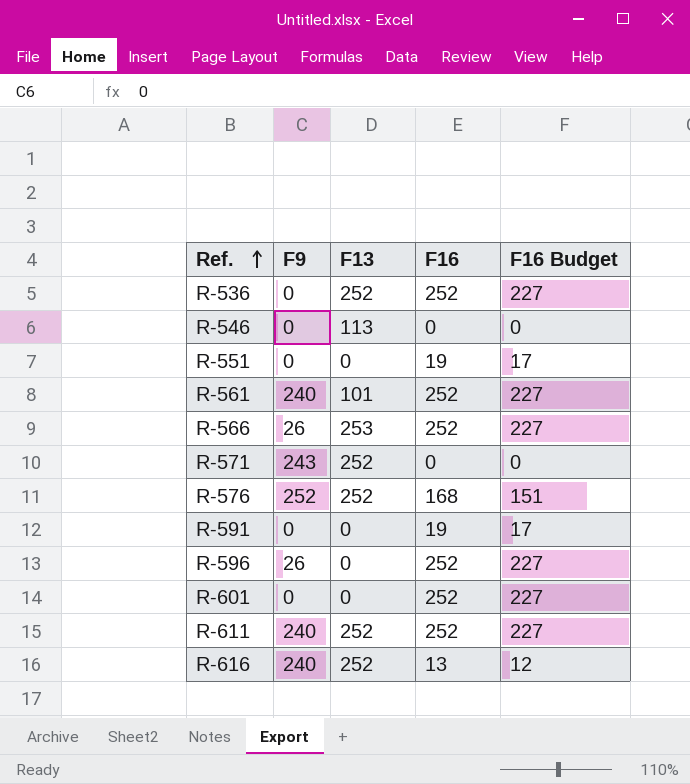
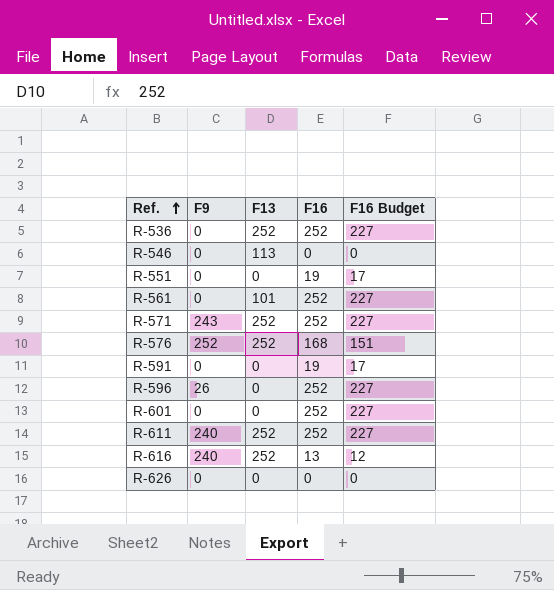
row R-566: 26 | 253 | 252 | 227 -> none
R-561 | F9: 240 -> 0
R-571 | F16: 0 -> 252
R-571 | F16 Budget: 0 -> 227
row R-626: none -> 0 | 0 | 0 | 0

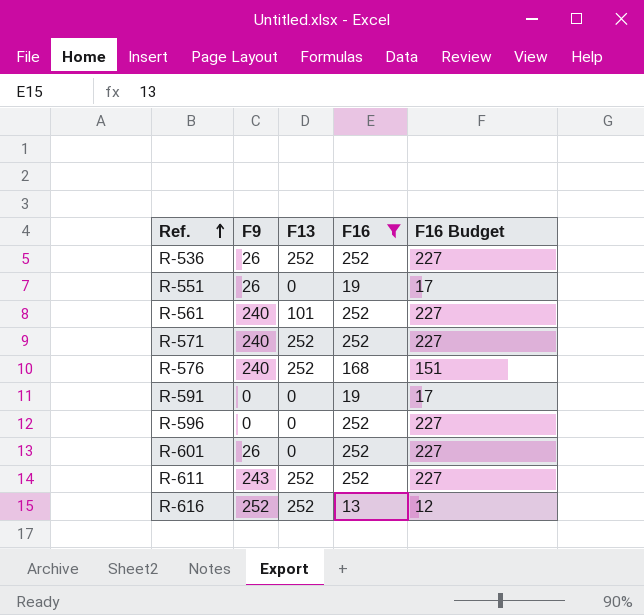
filter: none -> F16 != 0
R-536 | F9: 0 -> 26
R-551 | F9: 0 -> 26
R-561 | F9: 0 -> 240
R-571 | F9: 243 -> 240
R-576 | F9: 252 -> 240
R-596 | F9: 26 -> 0
R-601 | F9: 0 -> 26
R-611 | F9: 240 -> 243
R-616 | F9: 240 -> 252

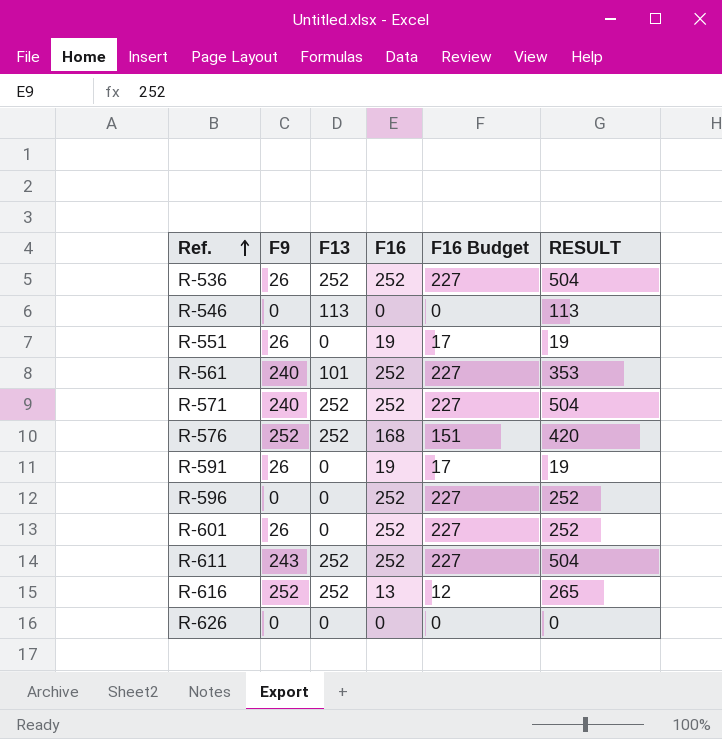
filter: F16 != 0 -> none
column RESULT | formula: none -> [F13] + [F16]
R-576 | F9: 240 -> 252
R-591 | F9: 0 -> 26

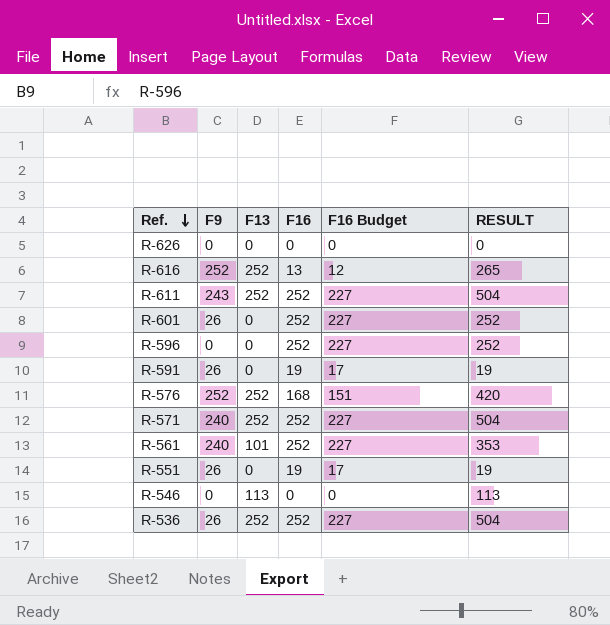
row order: Ref. ascending -> Ref. descending

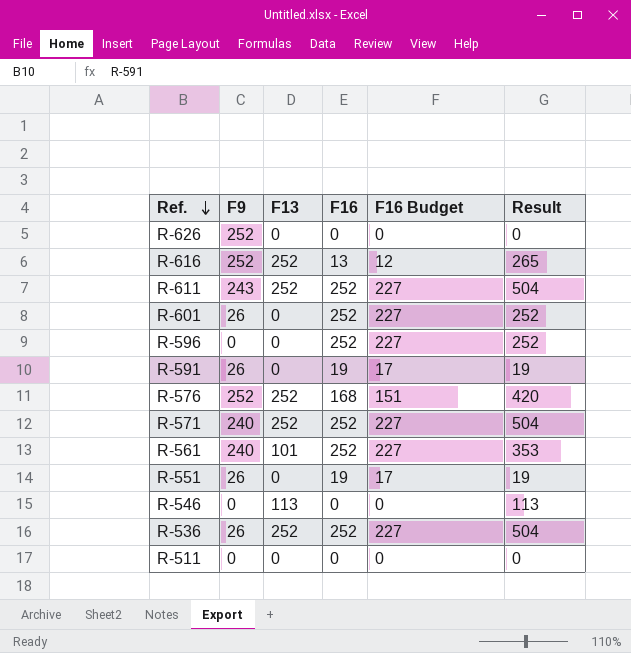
column name: RESULT -> Result
R-626 | F9: 0 -> 252
row R-511: none -> 0 | 0 | 0 | 0 | 0

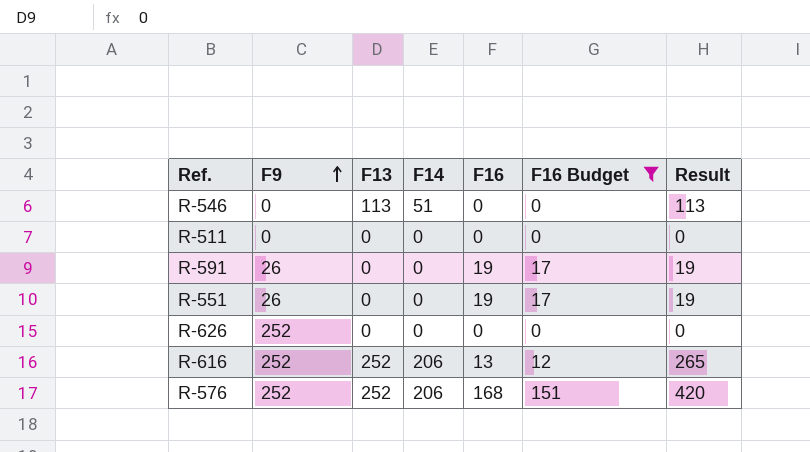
filter: none -> F16 Budget != 227
row order: Ref. descending -> F9 ascending
column F14 | position: none -> 4

